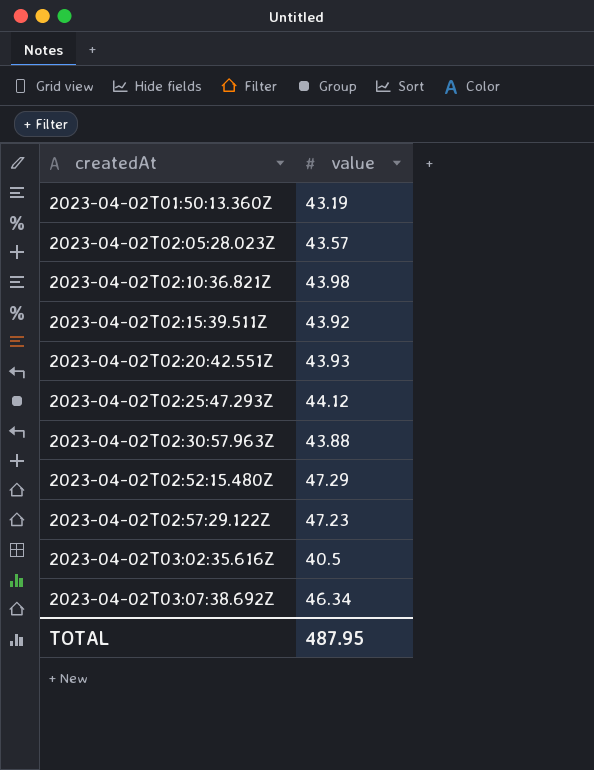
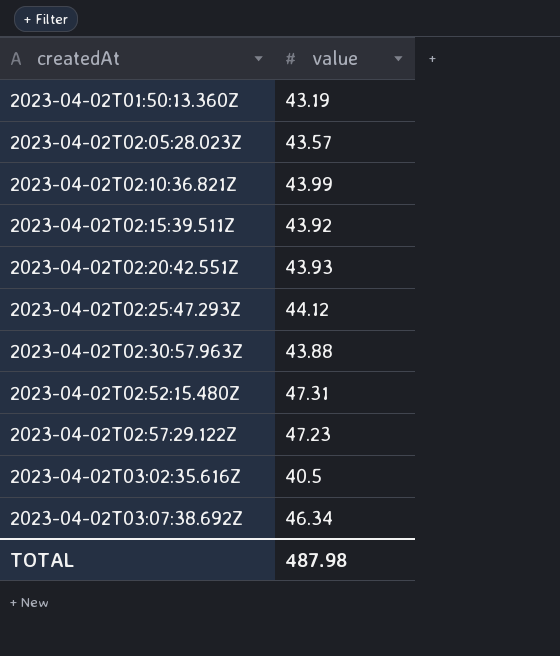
2023-04-02T02:10:36.821Z | value: 43.98 -> 43.99
2023-04-02T02:52:15.480Z | value: 47.29 -> 47.31
TOTAL | value: 487.95 -> 487.98

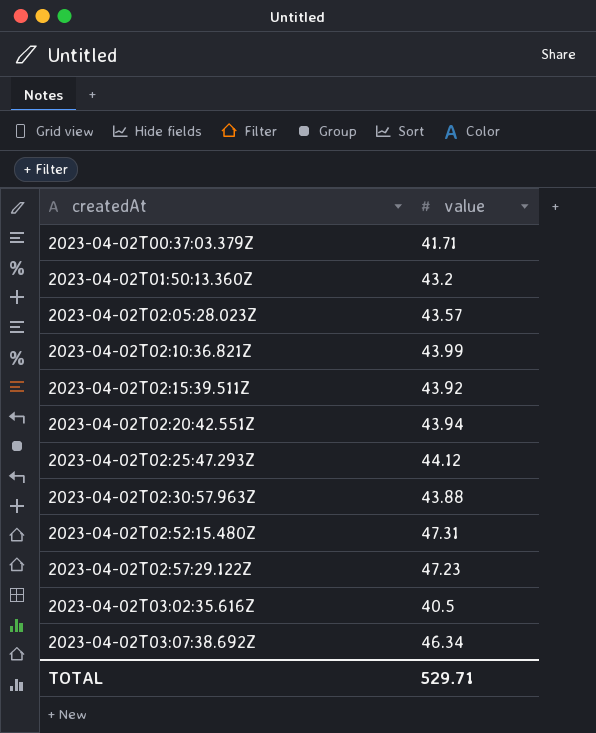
row 2023-04-02T00:37:03.379Z: none -> 41.71
2023-04-02T01:50:13.360Z | value: 43.19 -> 43.2
2023-04-02T02:20:42.551Z | value: 43.93 -> 43.94
TOTAL | value: 487.98 -> 529.71

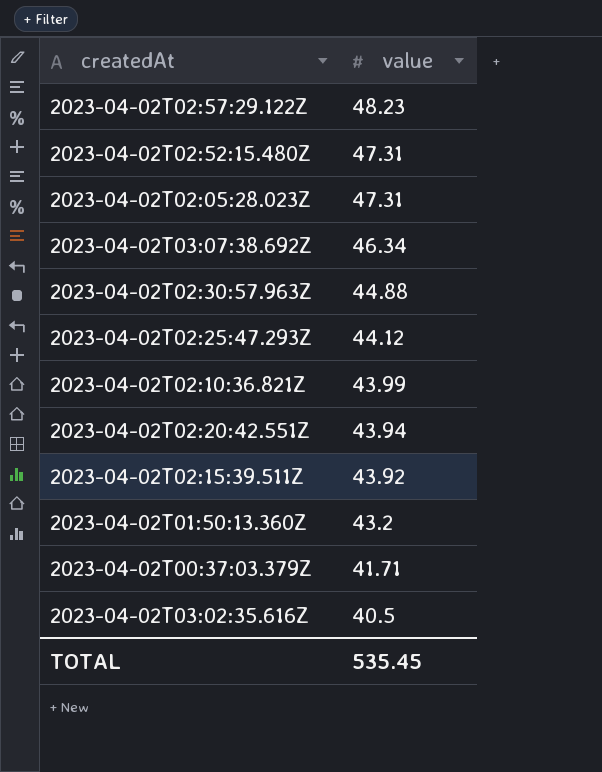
row order: createdAt ascending -> value descending
2023-04-02T02:57:29.122Z | value: 47.23 -> 48.23
2023-04-02T02:05:28.023Z | value: 43.57 -> 47.31
2023-04-02T02:30:57.963Z | value: 43.88 -> 44.88
TOTAL | value: 529.71 -> 535.45

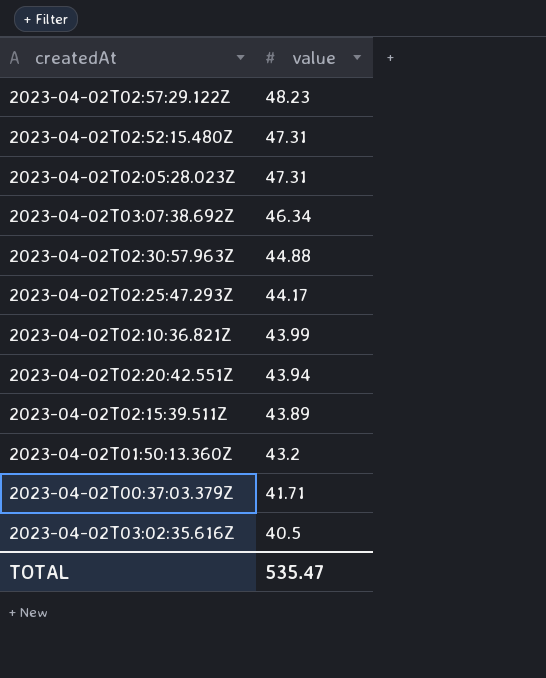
2023-04-02T02:25:47.293Z | value: 44.12 -> 44.17
2023-04-02T02:15:39.511Z | value: 43.92 -> 43.89
TOTAL | value: 535.45 -> 535.47

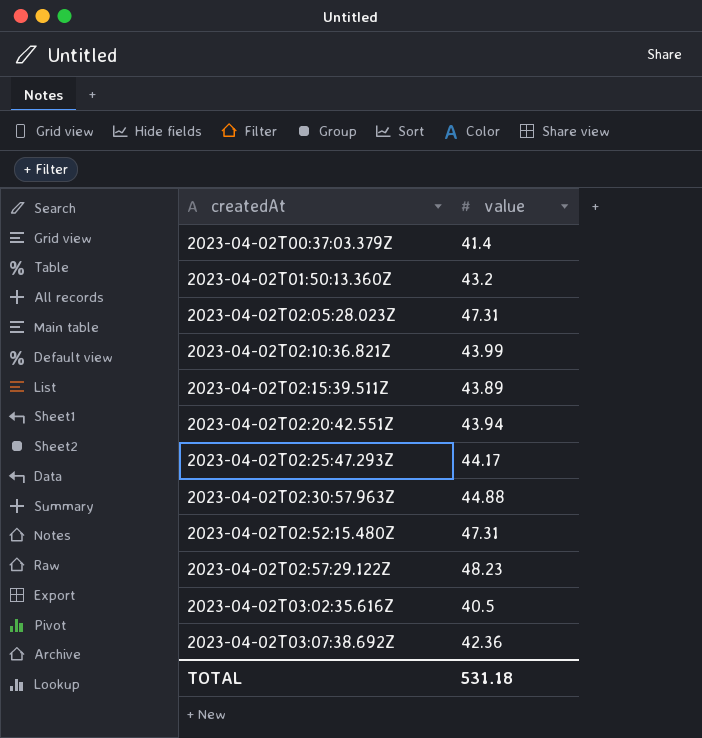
row order: value descending -> createdAt ascending
2023-04-02T00:37:03.379Z | value: 41.71 -> 41.4
2023-04-02T03:07:38.692Z | value: 46.34 -> 42.36
TOTAL | value: 535.47 -> 531.18

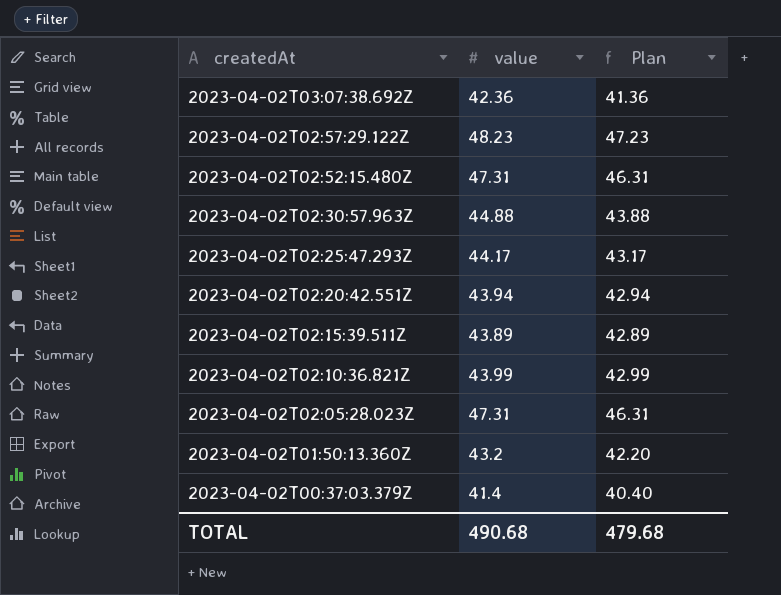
row order: createdAt ascending -> createdAt descending
column Plan | formula: none -> [value] - 1
row 2023-04-02T03:02:35.616Z: 40.5 -> none
TOTAL | value: 531.18 -> 490.68

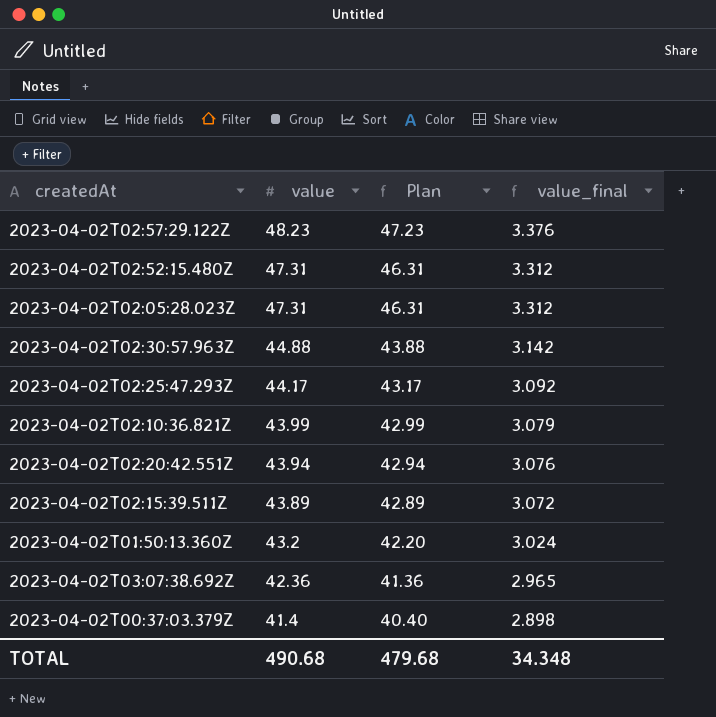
row order: createdAt descending -> value descending
column value_final | formula: none -> [value] * 0.07

